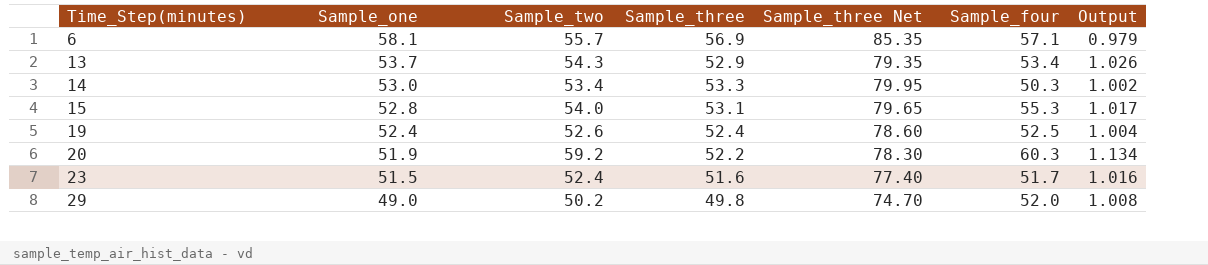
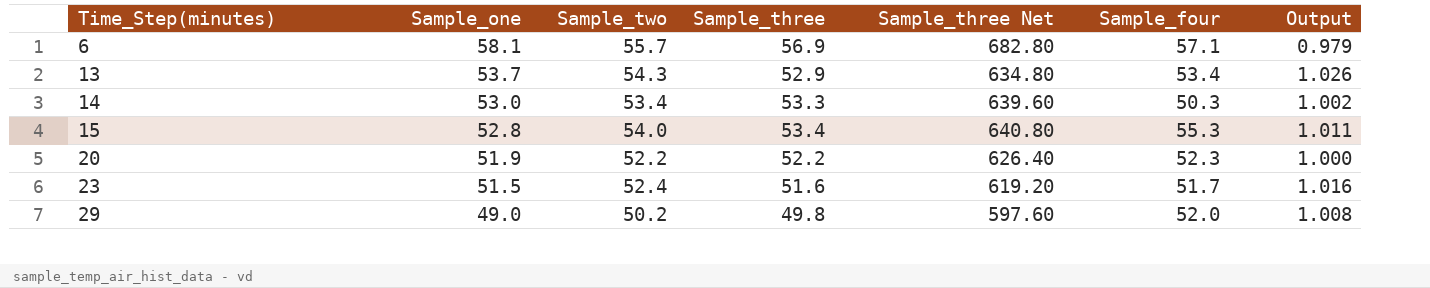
column Sample_three Net | formula: [Sample_three] * 1.5 -> [Sample_three] * 12
row 19: 52.4 | 52.6 | 52.4 | 78.60 | 52.5 | 1.004 -> none
15 | Sample_three: 53.1 -> 53.4
15 | Output: 1.017 -> 1.011
20 | Sample_two: 59.2 -> 52.2
20 | Sample_four: 60.3 -> 52.3
20 | Output: 1.134 -> 1.000

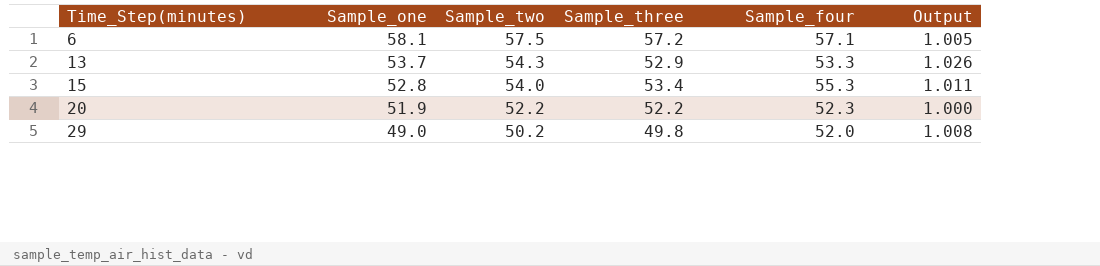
column Sample_three Net | formula: [Sample_three] * 12 -> none
row 14: 53.0 | 53.4 | 53.3 | 639.60 | 50.3 | 1.002 -> none
row 23: 51.5 | 52.4 | 51.6 | 619.20 | 51.7 | 1.016 -> none
6 | Sample_two: 55.7 -> 57.5
6 | Sample_three: 56.9 -> 57.2
6 | Output: 0.979 -> 1.005
13 | Sample_four: 53.4 -> 53.3

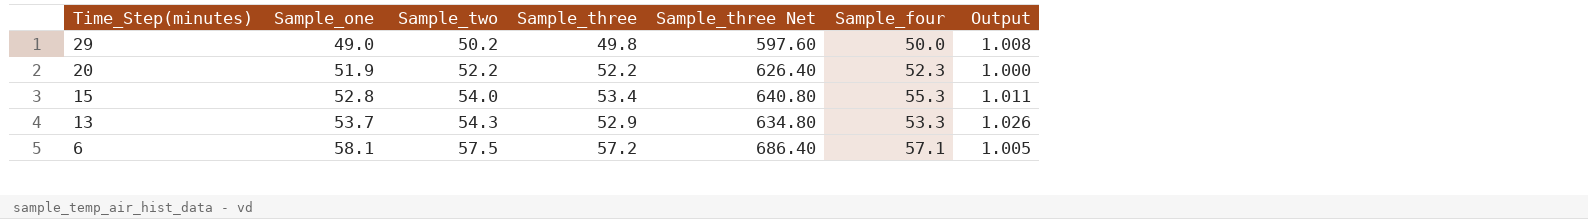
row order: Time_Step(minutes) ascending -> Time_Step(minutes) descending
column Sample_three Net | formula: none -> [Sample_three] * 12
29 | Sample_four: 52.0 -> 50.0

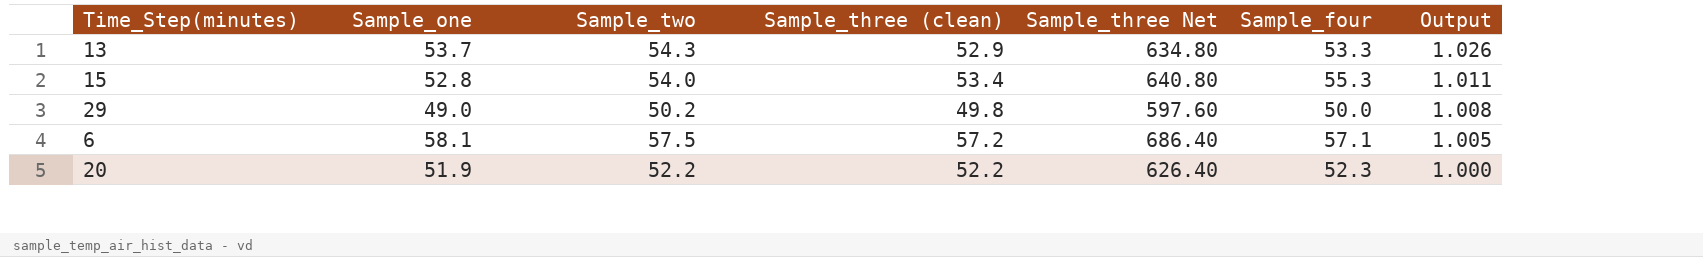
row order: Time_Step(minutes) descending -> Output descending
column name: Sample_three -> Sample_three (clean)

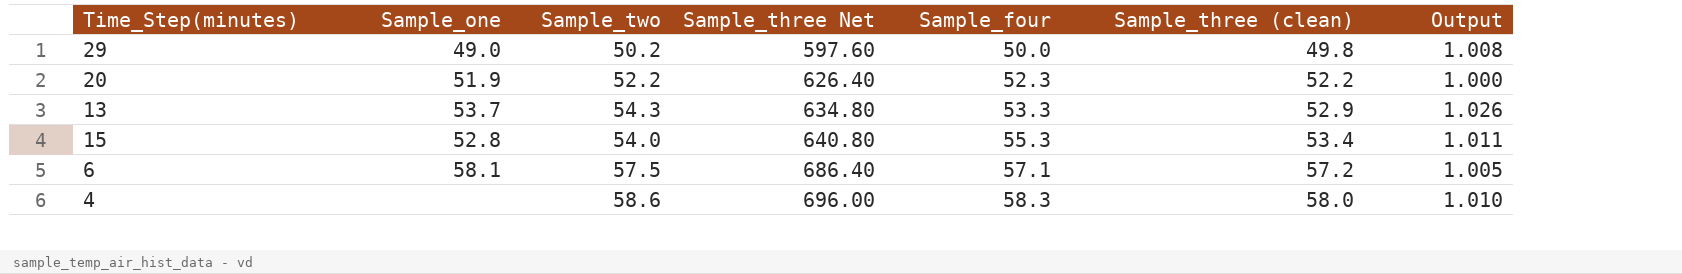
row order: Output descending -> Sample_three Net ascending
column Sample_three (clean) | position: 4 -> 6
row 4: none -> none | 58.6 | 696.00 | 58.3 | 58.0 | 1.010

